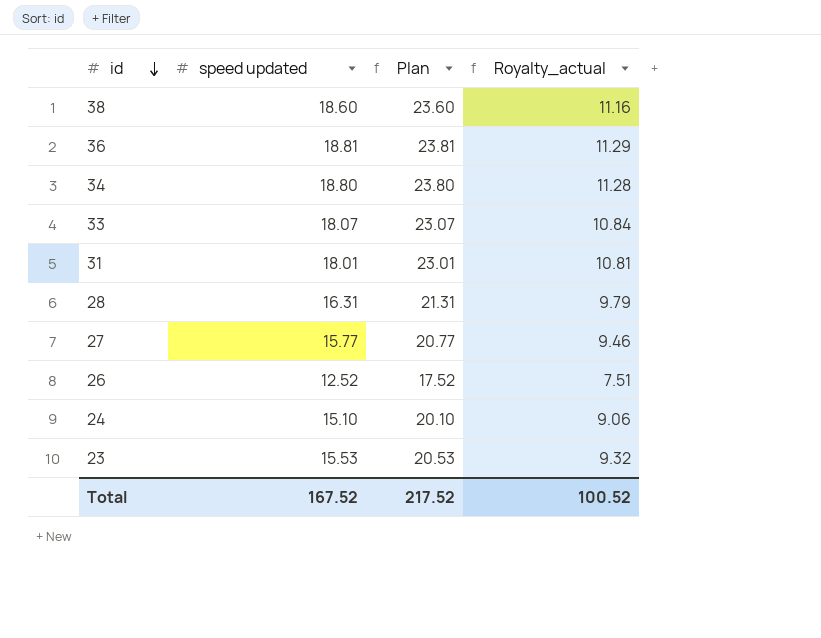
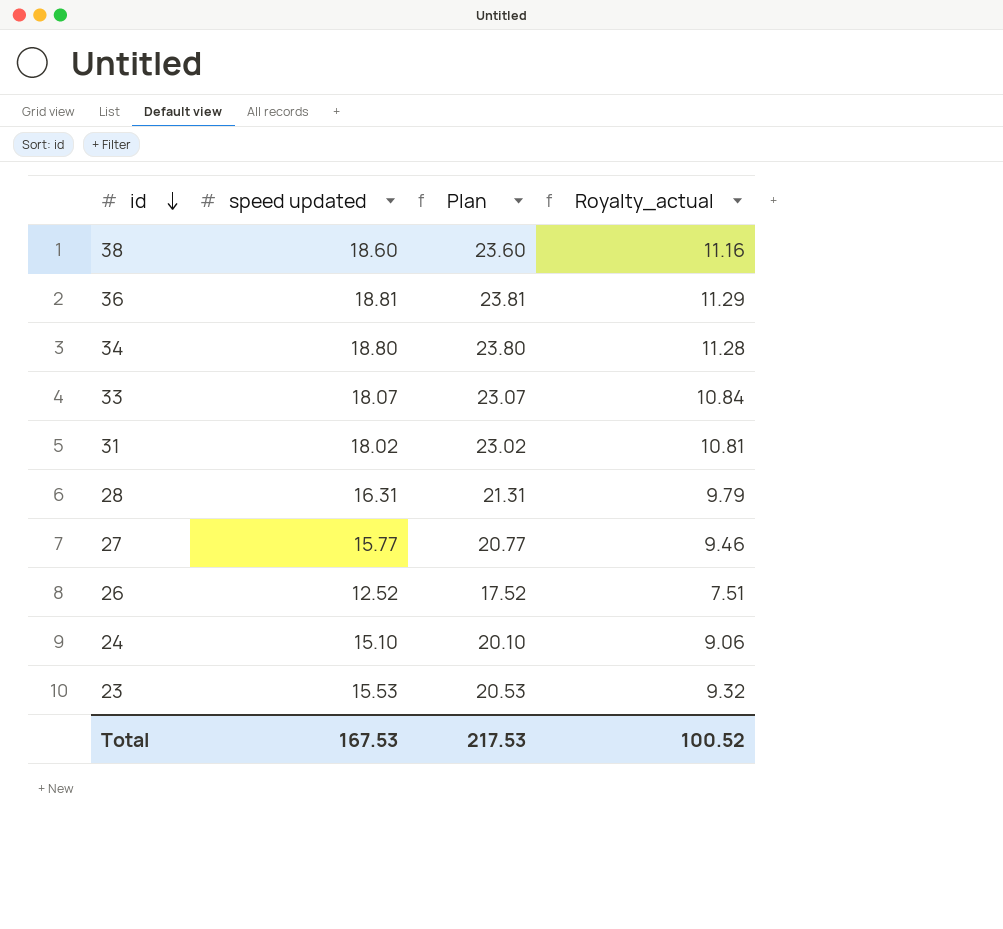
31 | speed updated: 18.01 -> 18.02
31 | Plan: 23.01 -> 23.02
Total | speed updated: 167.52 -> 167.53
Total | Plan: 217.52 -> 217.53

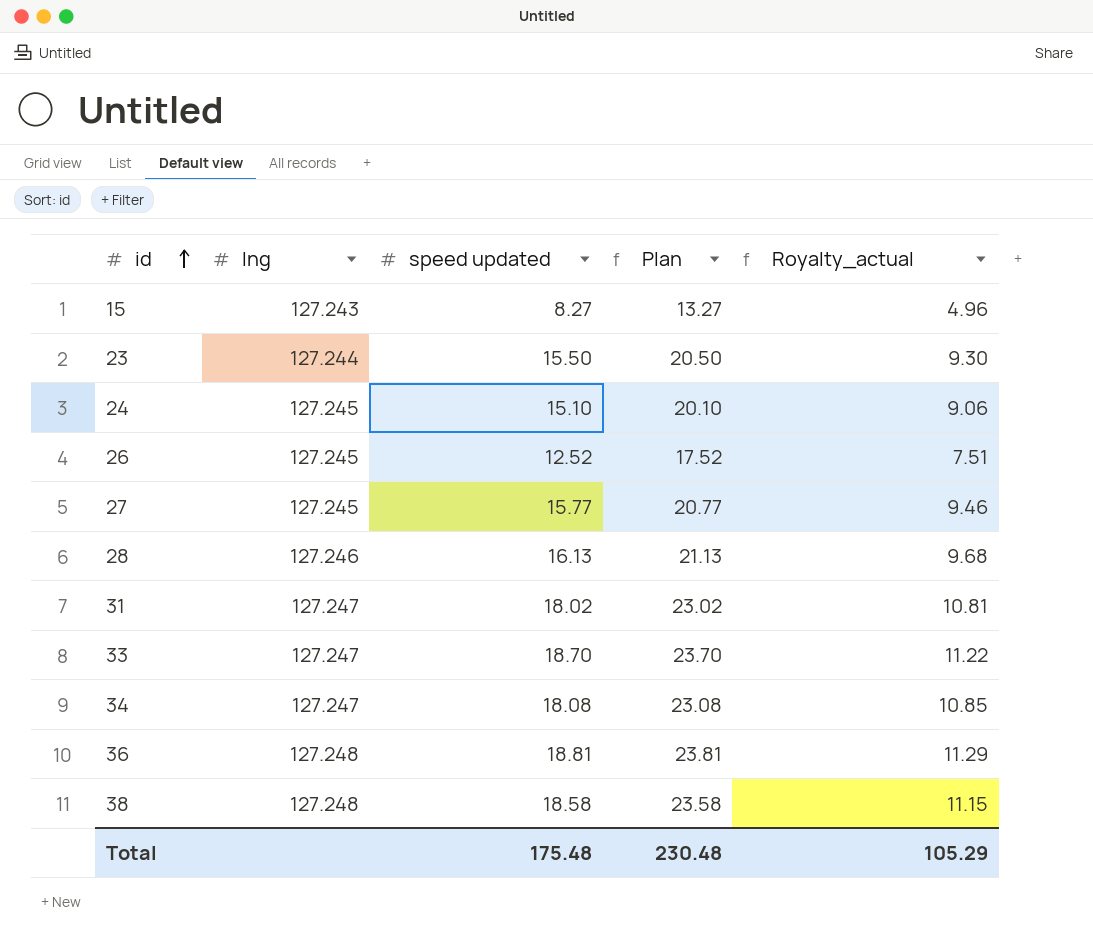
row order: id descending -> id ascending
column lng | position: none -> 2
row 15: none -> 127.243 | 8.27 | 13.27 | 4.96
23 | speed updated: 15.53 -> 15.50
23 | Plan: 20.53 -> 20.50
23 | Royalty_actual: 9.32 -> 9.30
28 | speed updated: 16.31 -> 16.13
28 | Plan: 21.31 -> 21.13
28 | Royalty_actual: 9.79 -> 9.68
33 | speed updated: 18.07 -> 18.70
33 | Plan: 23.07 -> 23.70
33 | Royalty_actual: 10.84 -> 11.22
34 | speed updated: 18.80 -> 18.08
34 | Plan: 23.80 -> 23.08
34 | Royalty_actual: 11.28 -> 10.85
38 | speed updated: 18.60 -> 18.58
38 | Plan: 23.60 -> 23.58
38 | Royalty_actual: 11.16 -> 11.15
Total | speed updated: 167.53 -> 175.48
Total | Plan: 217.53 -> 230.48
Total | Royalty_actual: 100.52 -> 105.29

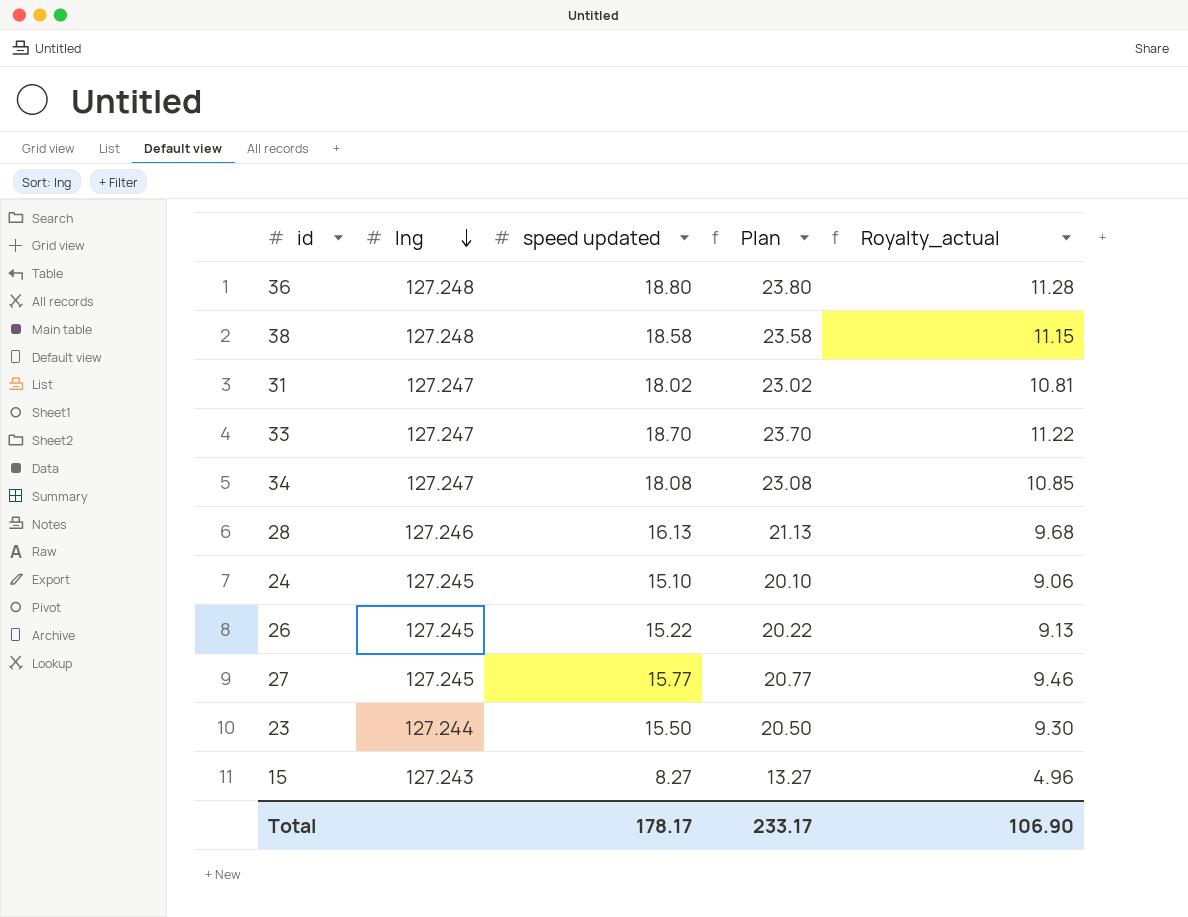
row order: id ascending -> lng descending
36 | speed updated: 18.81 -> 18.80
36 | Plan: 23.81 -> 23.80
36 | Royalty_actual: 11.29 -> 11.28
26 | speed updated: 12.52 -> 15.22
26 | Plan: 17.52 -> 20.22
26 | Royalty_actual: 7.51 -> 9.13
Total | speed updated: 175.48 -> 178.17
Total | Plan: 230.48 -> 233.17
Total | Royalty_actual: 105.29 -> 106.90

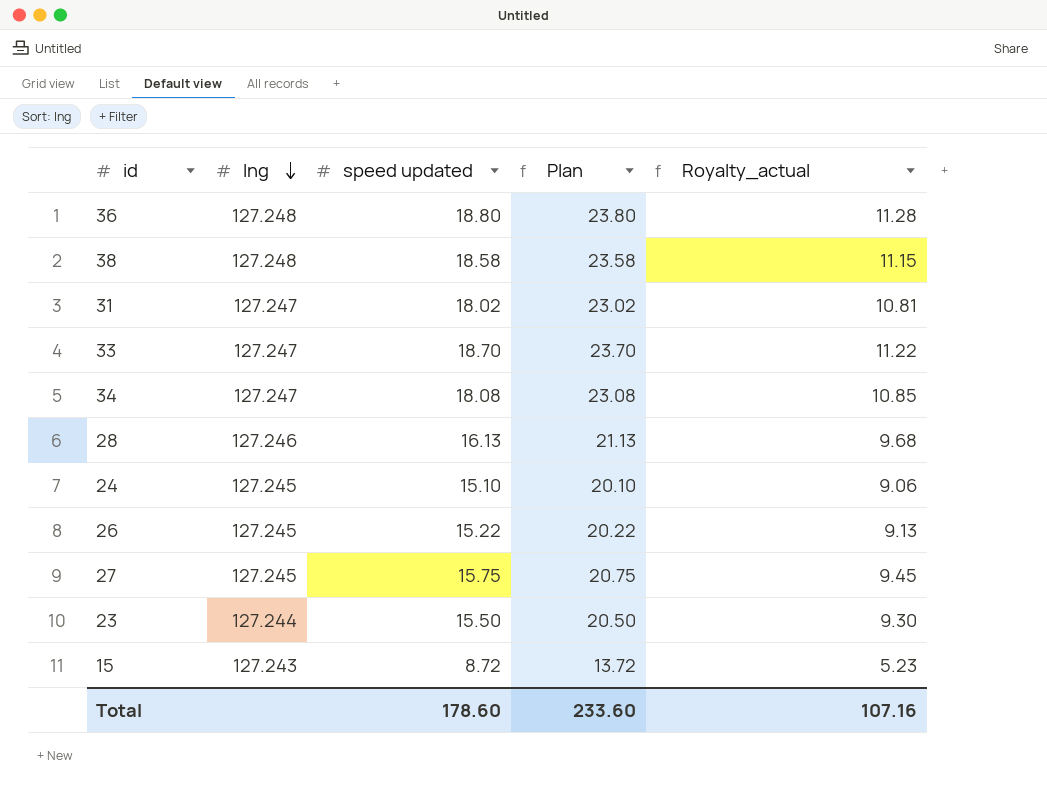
27 | speed updated: 15.77 -> 15.75
27 | Plan: 20.77 -> 20.75
27 | Royalty_actual: 9.46 -> 9.45
15 | speed updated: 8.27 -> 8.72
15 | Plan: 13.27 -> 13.72
15 | Royalty_actual: 4.96 -> 5.23
Total | speed updated: 178.17 -> 178.60
Total | Plan: 233.17 -> 233.60
Total | Royalty_actual: 106.90 -> 107.16

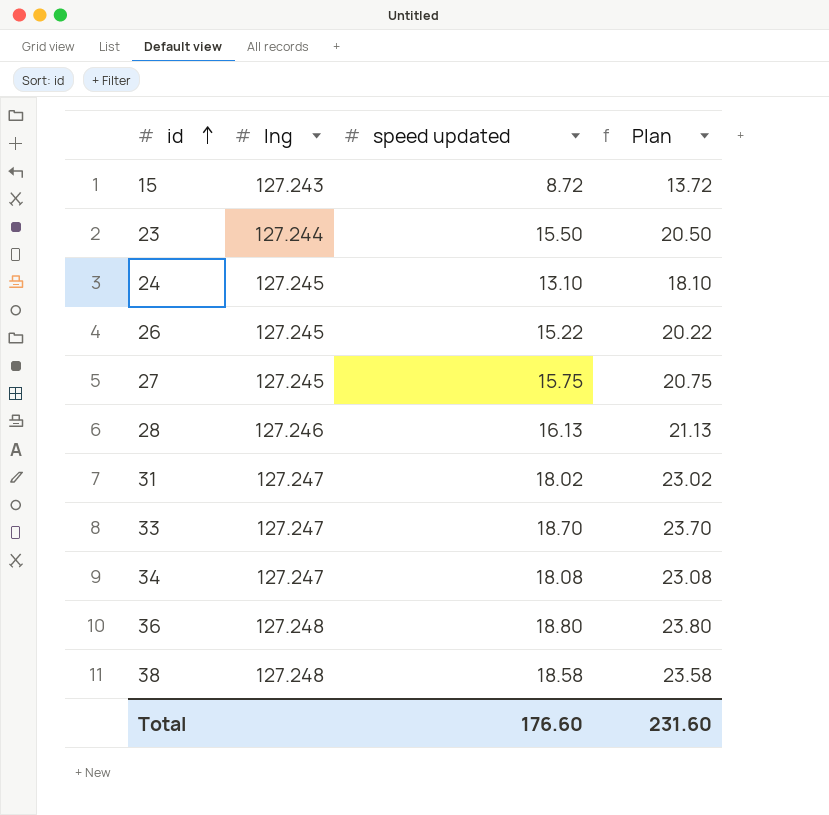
row order: lng descending -> id ascending
column Royalty_actual | formula: [speed updated] * 0.6 -> none
24 | speed updated: 15.10 -> 13.10
24 | Plan: 20.10 -> 18.10
Total | speed updated: 178.60 -> 176.60
Total | Plan: 233.60 -> 231.60

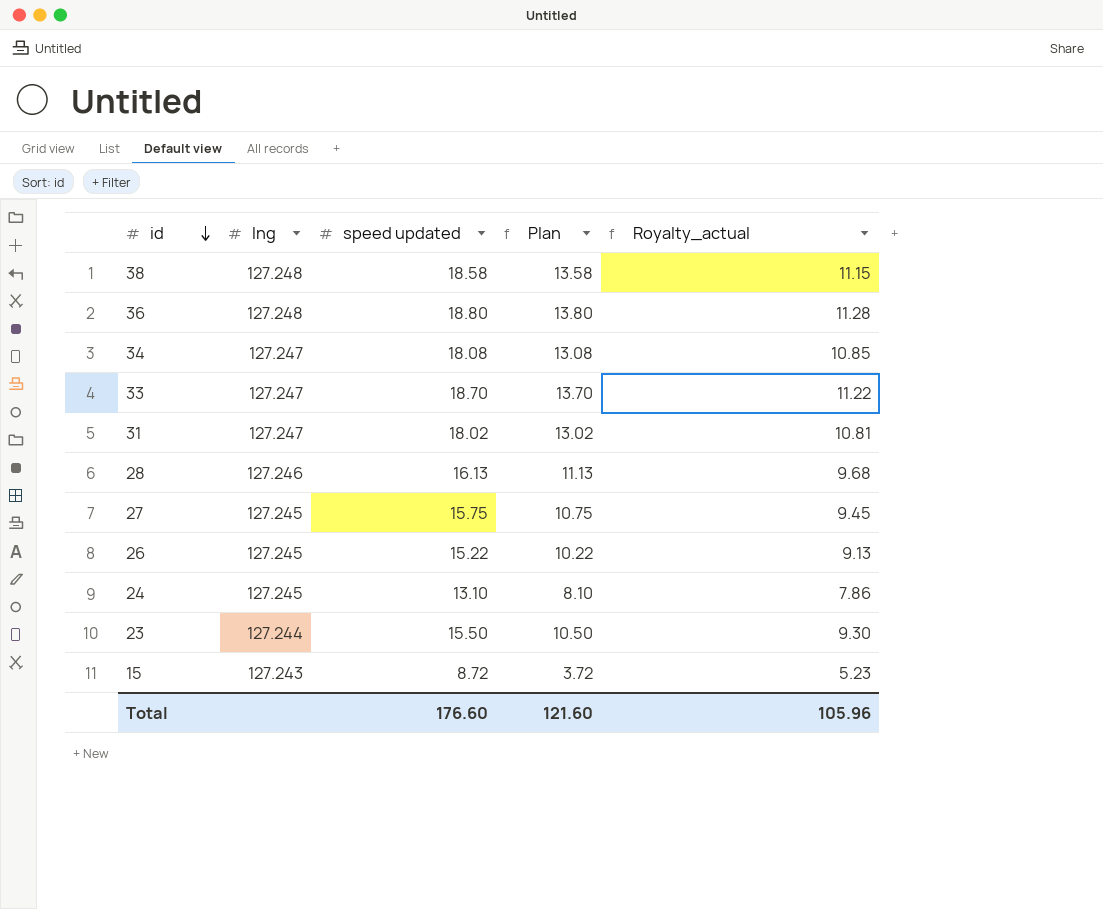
row order: id ascending -> id descending
column Plan | formula: [speed updated] + 5 -> [speed updated] - 5
column Royalty_actual | formula: none -> [speed updated] * 0.6
Total | Plan: 231.60 -> 121.60

